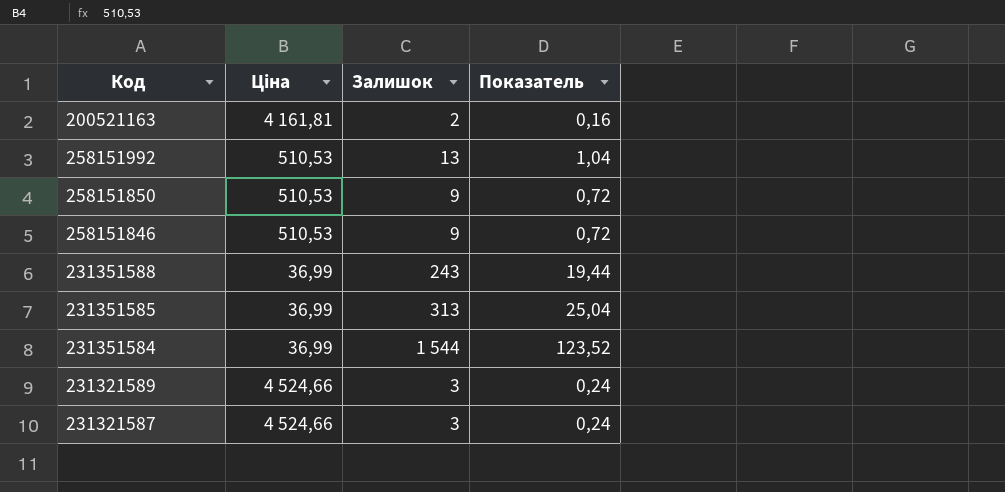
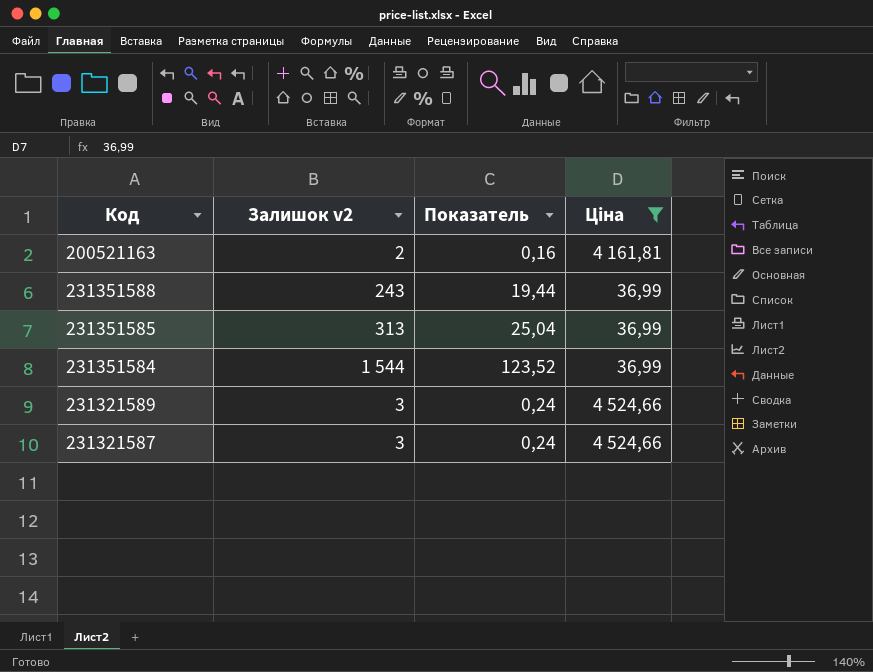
filter: none -> Ціна != 510,53
column name: Залишок -> Залишок v2
column Ціна | position: 2 -> 4

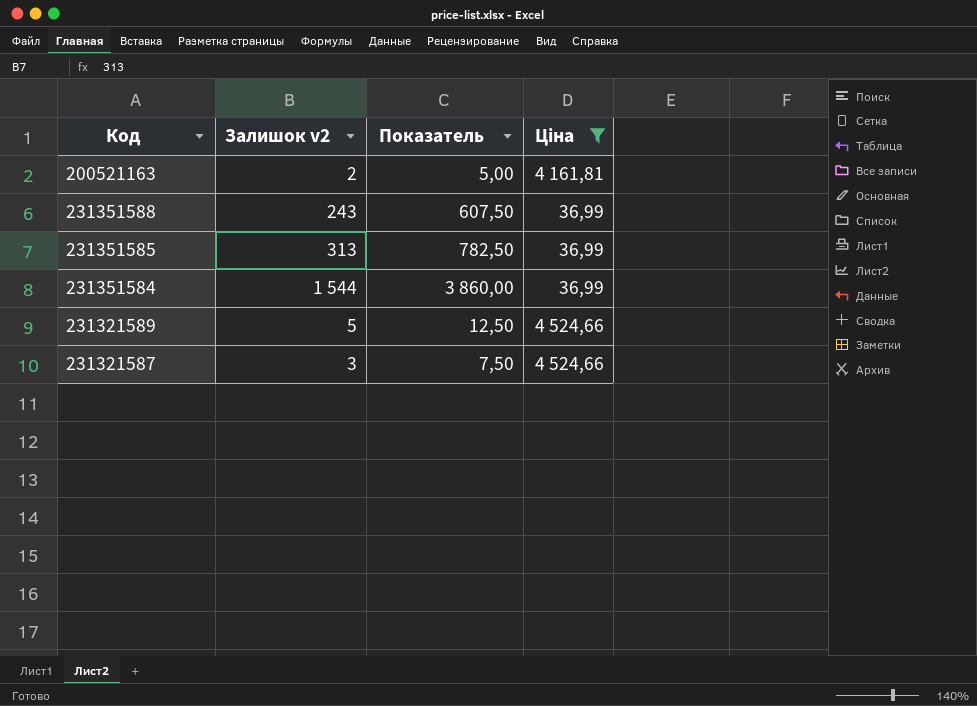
column Показатель | formula: [Залишок v2] * 0,08 -> [Залишок v2] * 2,5
231321589 | Залишок v2: 3 -> 5

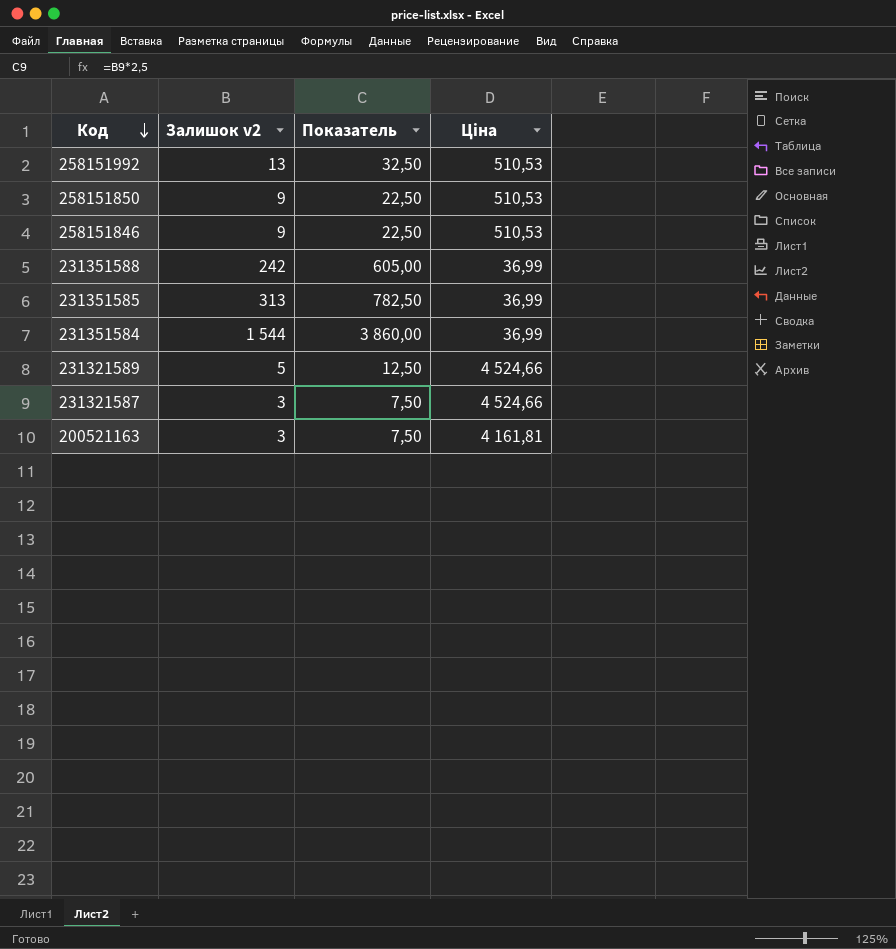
filter: Ціна != 510,53 -> none
row order: none -> Код descending
231351588 | Залишок v2: 243 -> 242
231351588 | Показатель: 607,50 -> 605,00
200521163 | Залишок v2: 2 -> 3
200521163 | Показатель: 5,00 -> 7,50

